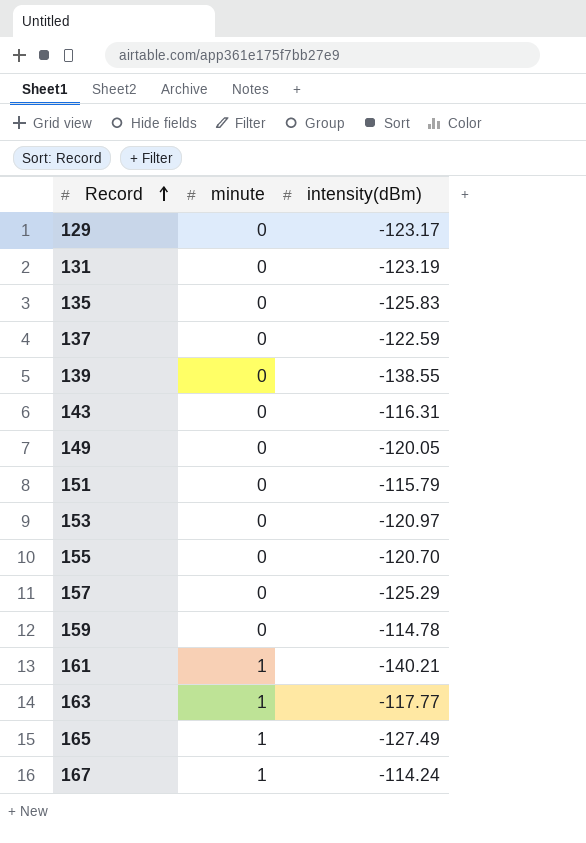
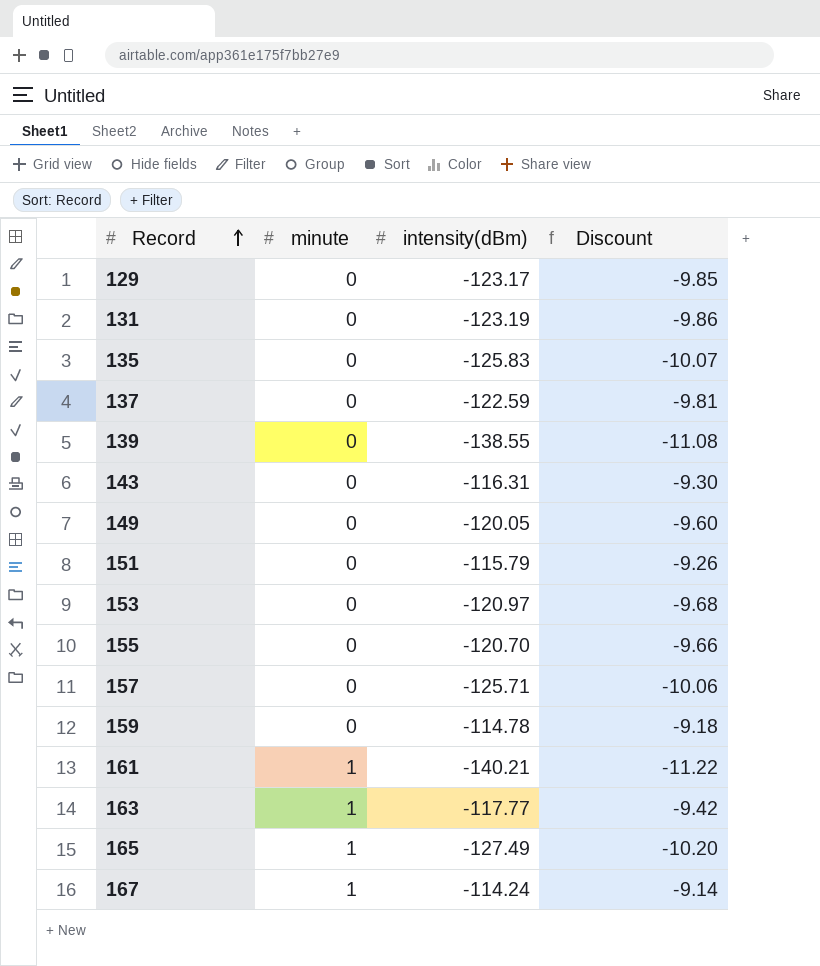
column Discount | formula: none -> [intensity(dBm)] * 0.08
157 | intensity(dBm): -125.29 -> -125.71

